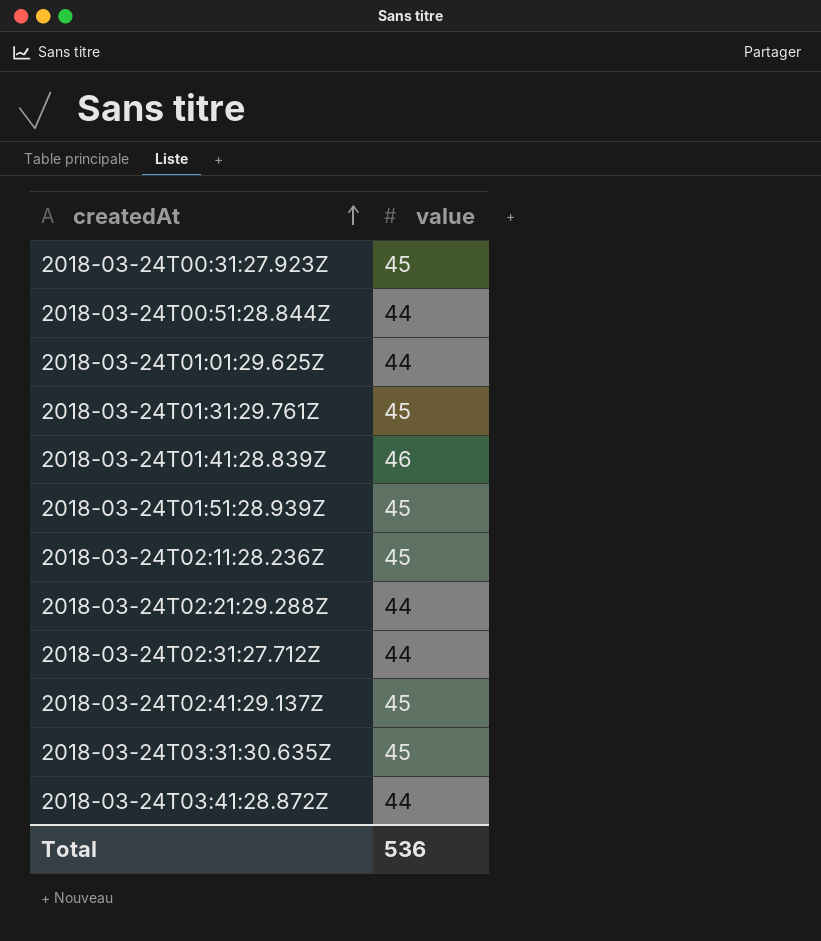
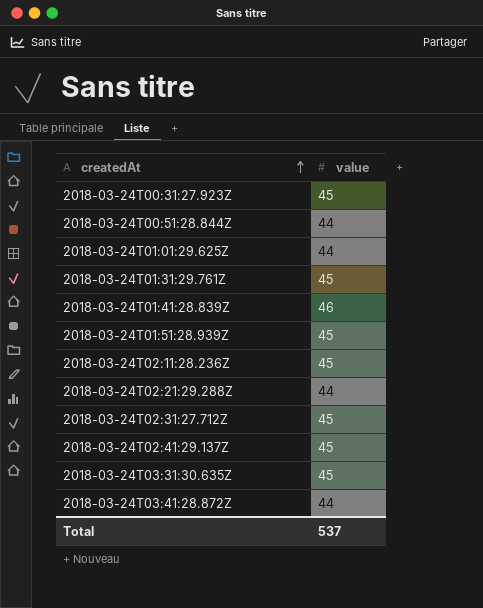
2018-03-24T02:31:27.712Z | value: 44 -> 45
Total | value: 536 -> 537

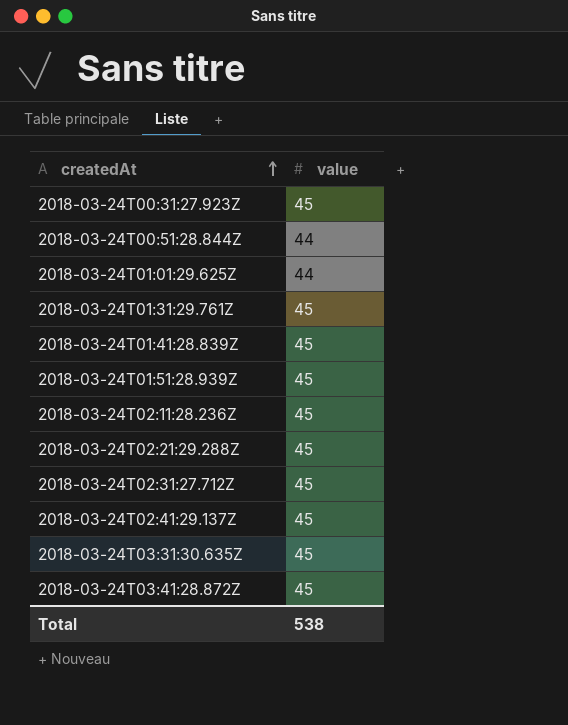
2018-03-24T01:41:28.839Z | value: 46 -> 45
2018-03-24T02:21:29.288Z | value: 44 -> 45
2018-03-24T03:41:28.872Z | value: 44 -> 45
Total | value: 537 -> 538

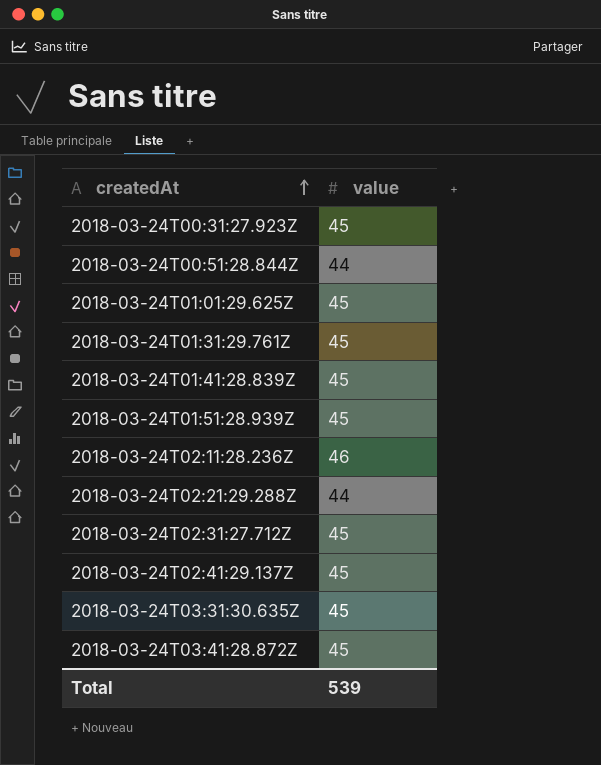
2018-03-24T01:01:29.625Z | value: 44 -> 45
2018-03-24T02:11:28.236Z | value: 45 -> 46
2018-03-24T02:21:29.288Z | value: 45 -> 44
Total | value: 538 -> 539

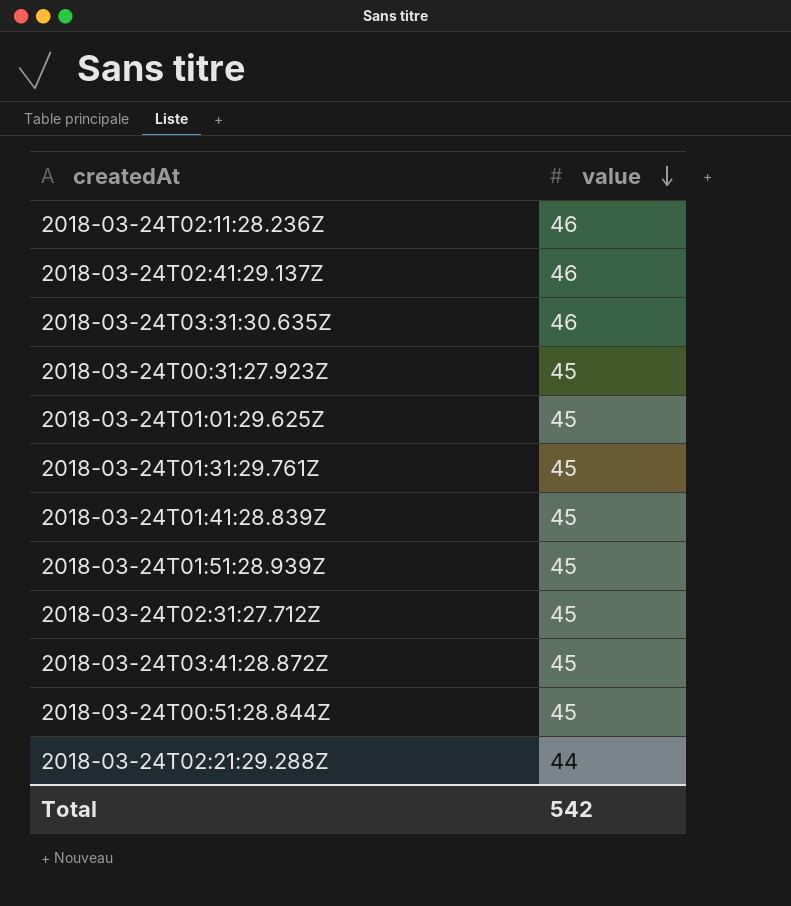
row order: createdAt ascending -> value descending
2018-03-24T02:41:29.137Z | value: 45 -> 46
2018-03-24T03:31:30.635Z | value: 45 -> 46
2018-03-24T00:51:28.844Z | value: 44 -> 45
Total | value: 539 -> 542

